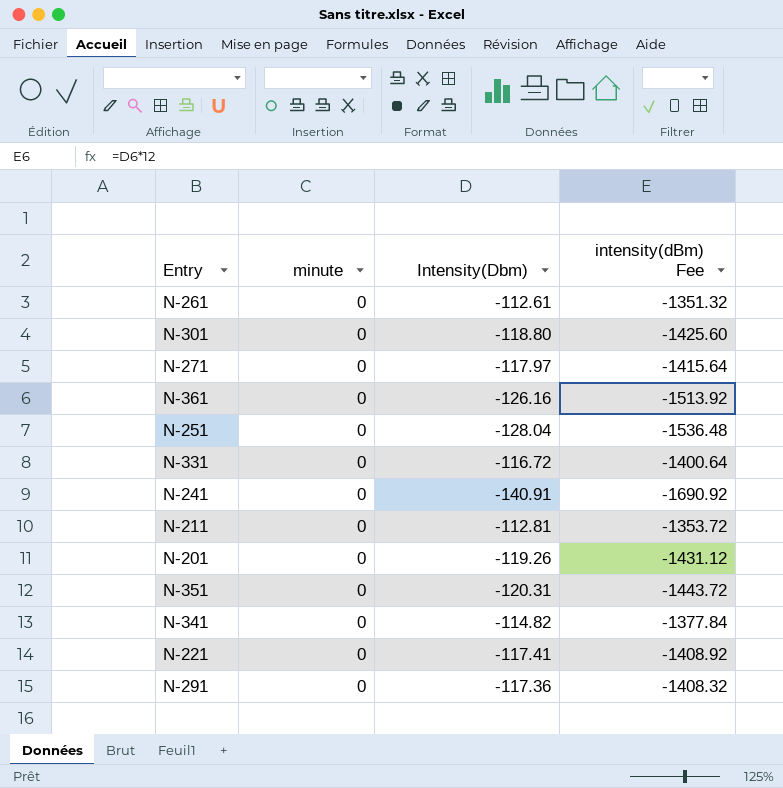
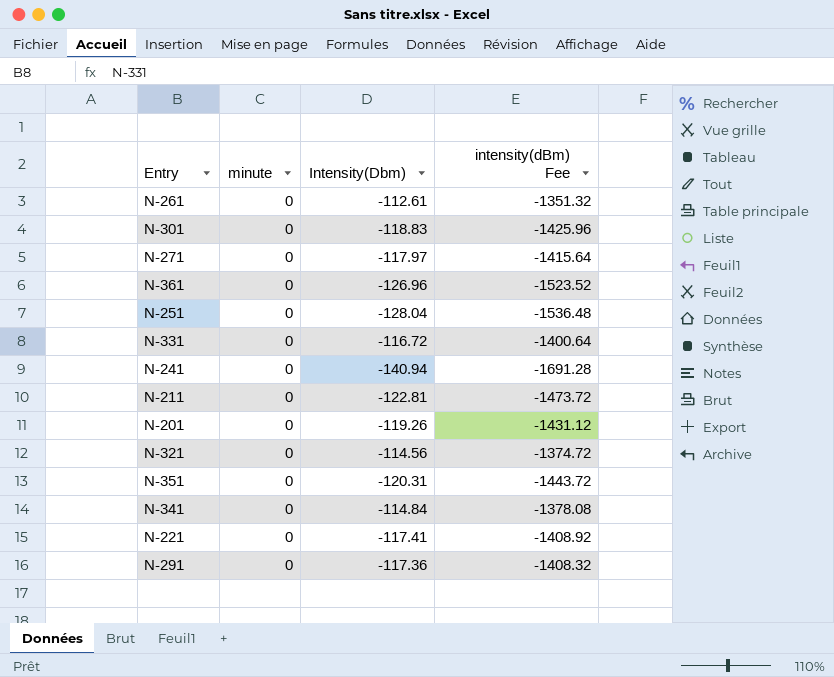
N-301 | Intensity(Dbm): -118.80 -> -118.83
N-301 | intensity(dBm) Fee: -1425.60 -> -1425.96
N-361 | Intensity(Dbm): -126.16 -> -126.96
N-361 | intensity(dBm) Fee: -1513.92 -> -1523.52
N-241 | Intensity(Dbm): -140.91 -> -140.94
N-241 | intensity(dBm) Fee: -1690.92 -> -1691.28
N-211 | Intensity(Dbm): -112.81 -> -122.81
N-211 | intensity(dBm) Fee: -1353.72 -> -1473.72
row N-321: none -> 0 | -114.56 | -1374.72
N-341 | Intensity(Dbm): -114.82 -> -114.84
N-341 | intensity(dBm) Fee: -1377.84 -> -1378.08

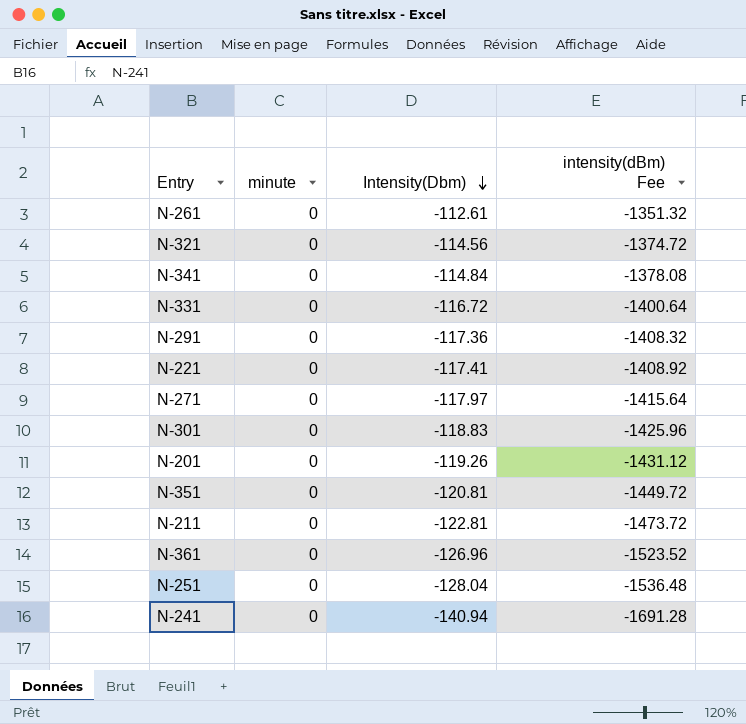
row order: none -> Intensity(Dbm) descending
N-351 | Intensity(Dbm): -120.31 -> -120.81
N-351 | intensity(dBm) Fee: -1443.72 -> -1449.72

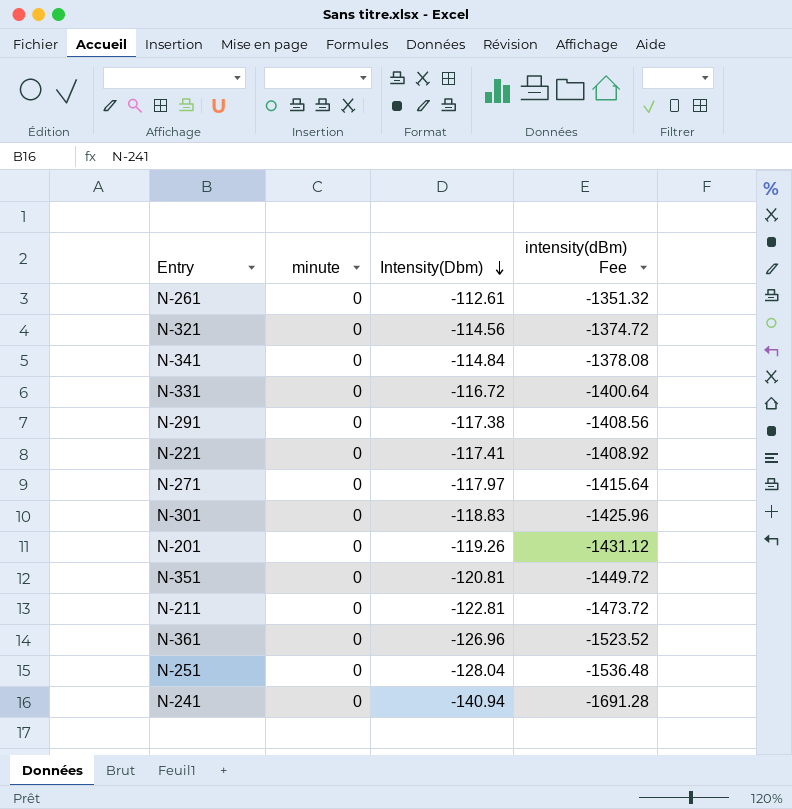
N-291 | Intensity(Dbm): -117.36 -> -117.38
N-291 | intensity(dBm) Fee: -1408.32 -> -1408.56

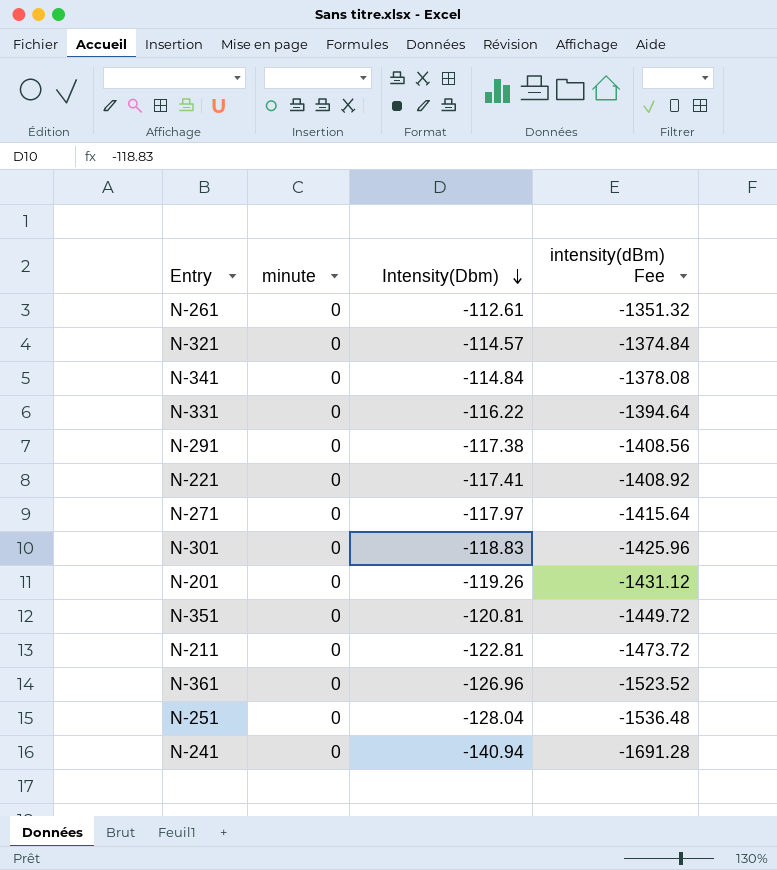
N-321 | Intensity(Dbm): -114.56 -> -114.57
N-321 | intensity(dBm) Fee: -1374.72 -> -1374.84
N-331 | Intensity(Dbm): -116.72 -> -116.22
N-331 | intensity(dBm) Fee: -1400.64 -> -1394.64

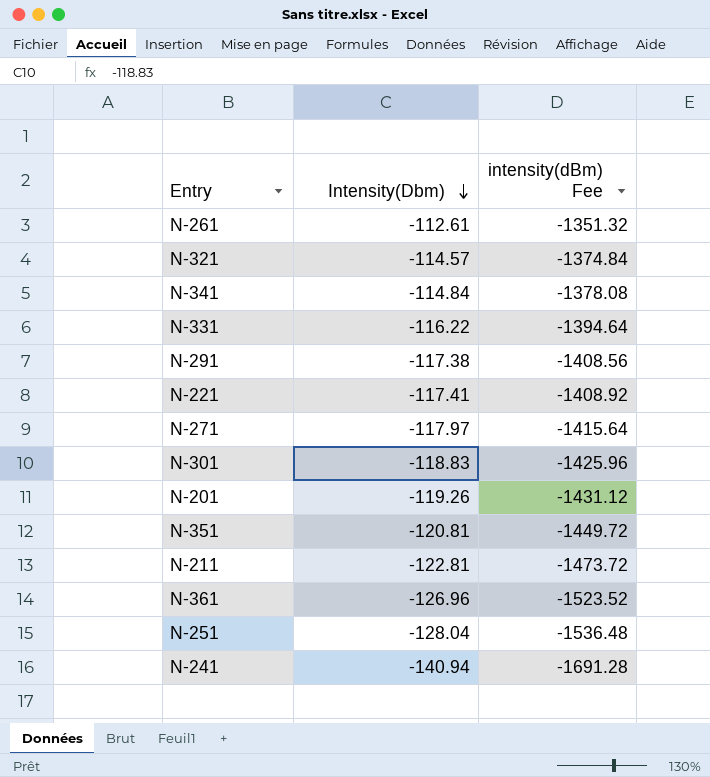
column minute | position: 2 -> none

